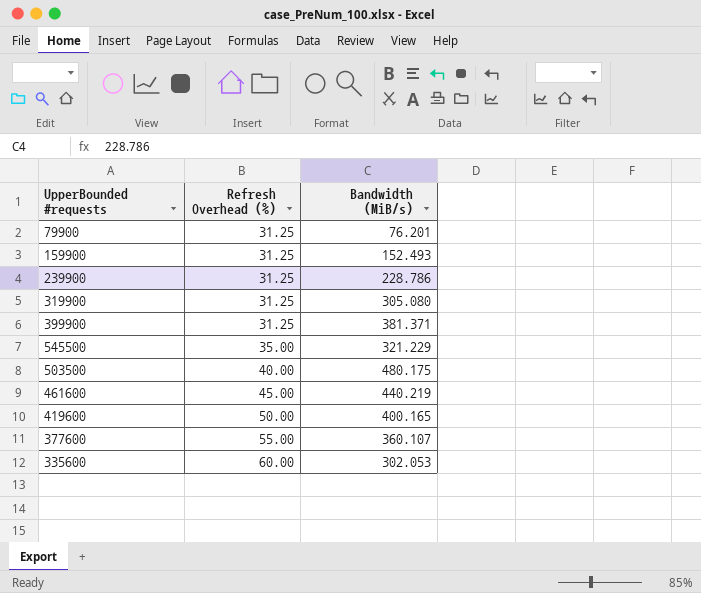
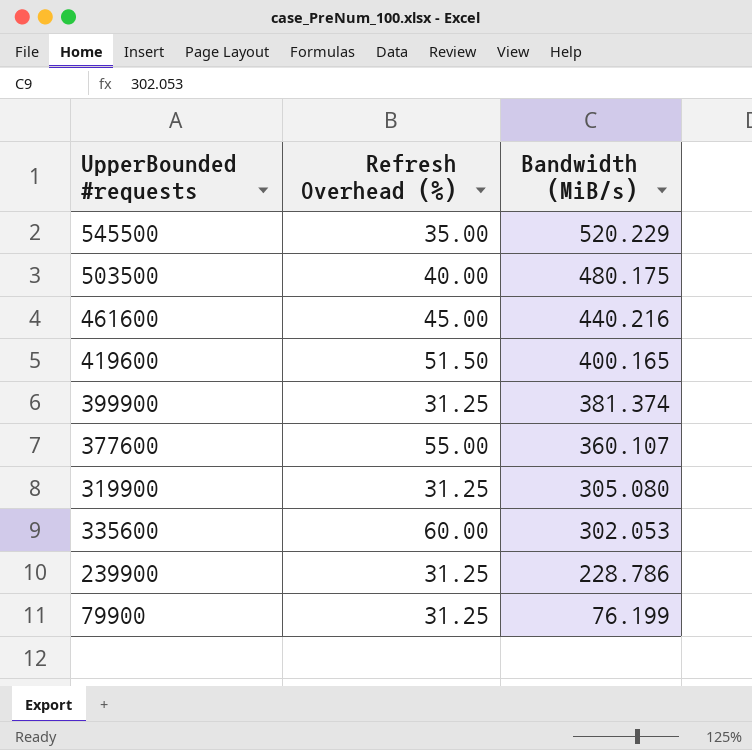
row order: Refresh Overhead (%) ascending -> Bandwidth (MiB/s) descending
row 159900: 31.25 | 152.493 -> none
545500 | Bandwidth (MiB/s): 321.229 -> 520.229
461600 | Bandwidth (MiB/s): 440.219 -> 440.216
419600 | Refresh Overhead (%): 50.00 -> 51.50
399900 | Bandwidth (MiB/s): 381.371 -> 381.374
79900 | Bandwidth (MiB/s): 76.201 -> 76.199

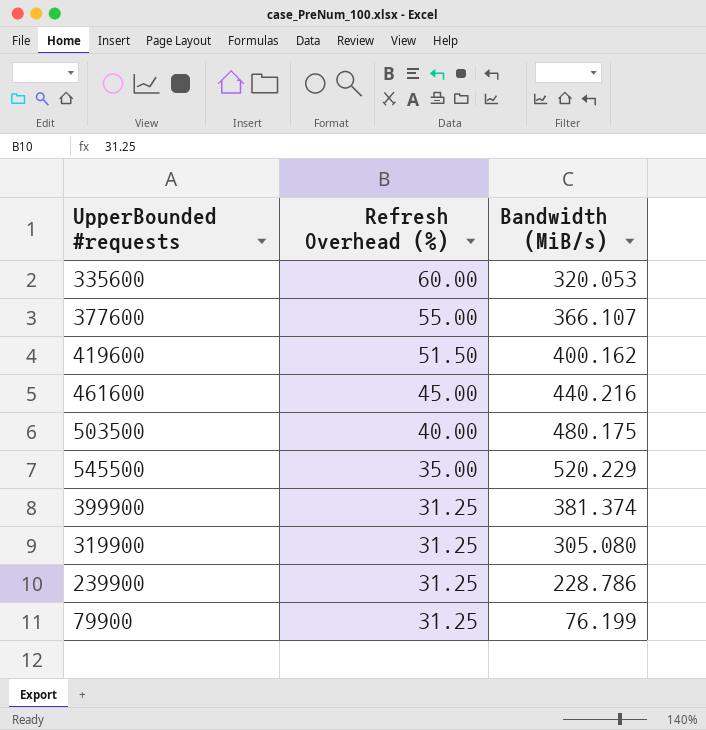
row order: Bandwidth (MiB/s) descending -> Refresh Overhead (%) descending
335600 | Bandwidth (MiB/s): 302.053 -> 320.053
377600 | Bandwidth (MiB/s): 360.107 -> 366.107
419600 | Bandwidth (MiB/s): 400.165 -> 400.162

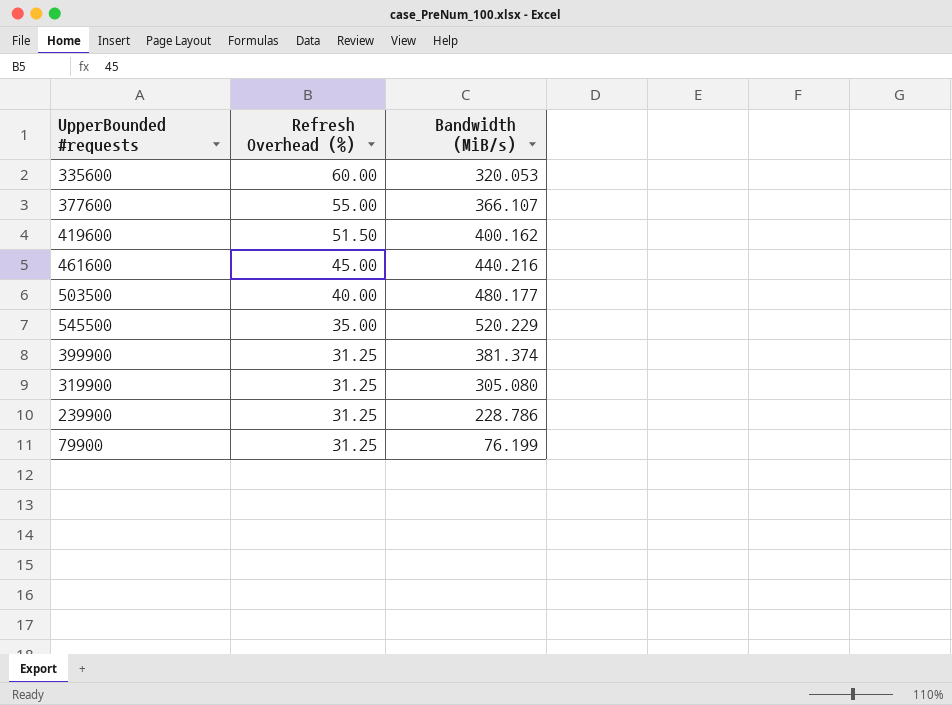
503500 | Bandwidth (MiB/s): 480.175 -> 480.177

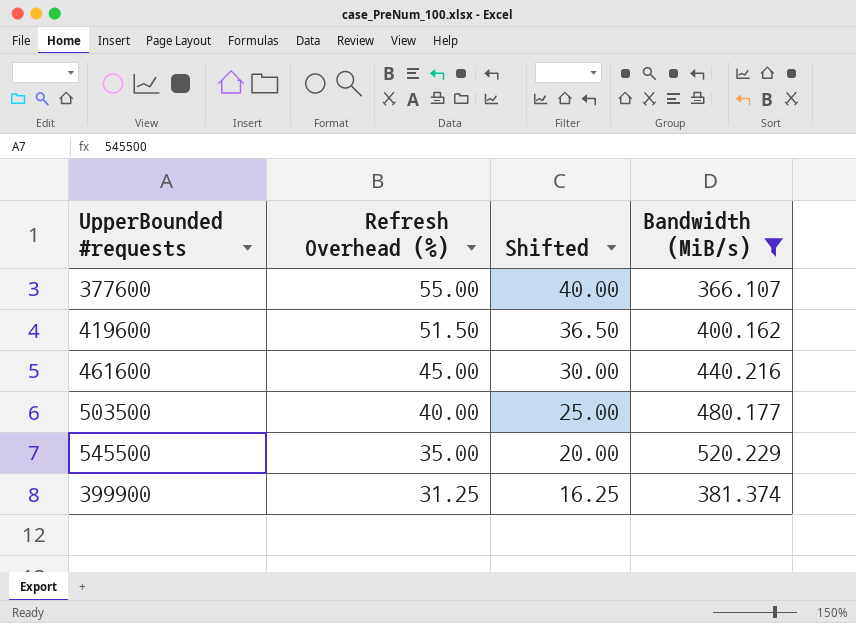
filter: none -> Bandwidth (MiB/s) >= 366.107
column Shifted | formula: none -> [Refresh Overhead (%)] - 15

